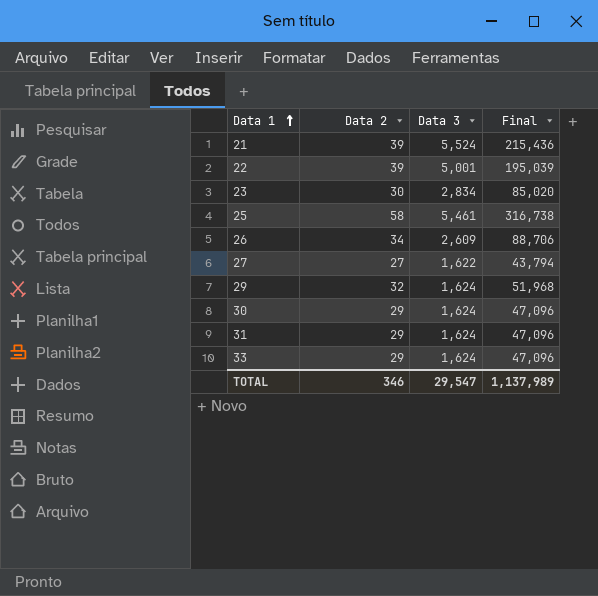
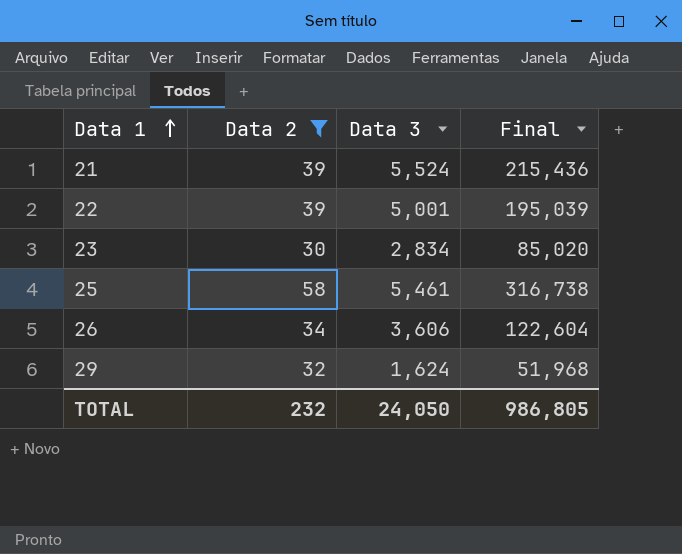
filter: none -> Data 2 >= 30
26 | Data 3: 2,609 -> 3,606
26 | Final: 88,706 -> 122,604
TOTAL | Data 2: 346 -> 232
TOTAL | Data 3: 29,547 -> 24,050
TOTAL | Final: 1,137,989 -> 986,805

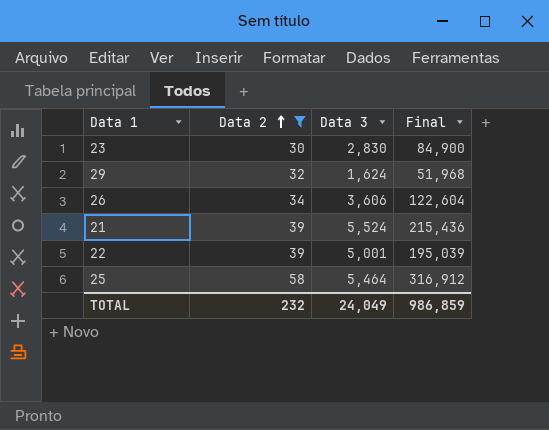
row order: Data 1 ascending -> Data 2 ascending
23 | Data 3: 2,834 -> 2,830
23 | Final: 85,020 -> 84,900
25 | Data 3: 5,461 -> 5,464
25 | Final: 316,738 -> 316,912
TOTAL | Data 3: 24,050 -> 24,049
TOTAL | Final: 986,805 -> 986,859

